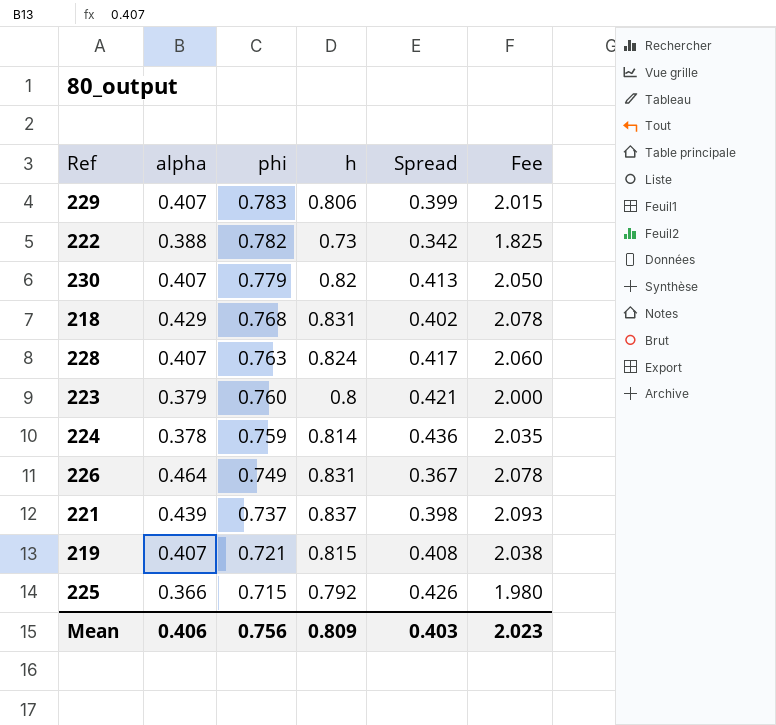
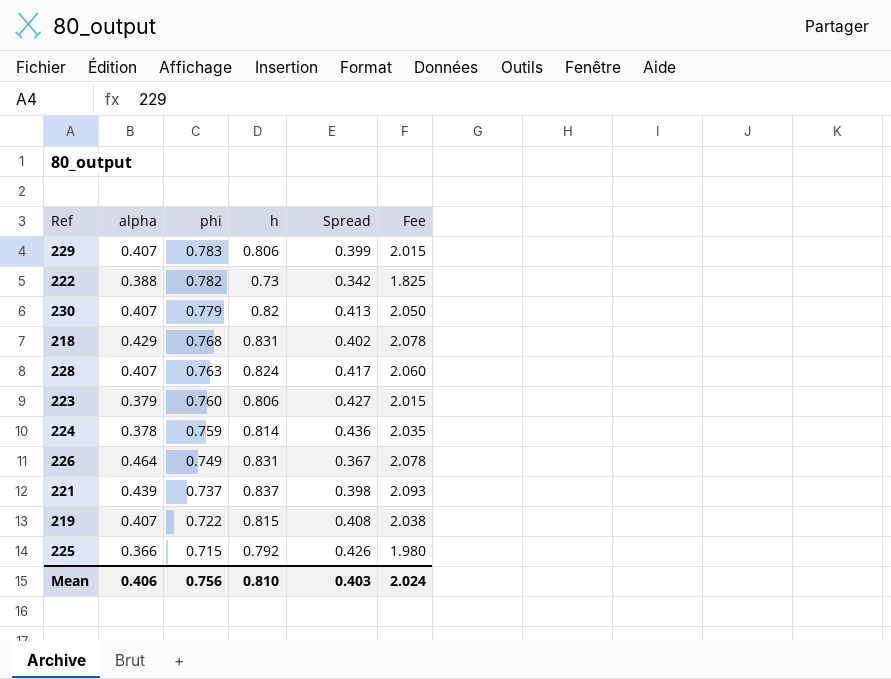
223 | h: 0.8 -> 0.806
223 | Spread: 0.421 -> 0.427
223 | Fee: 2.000 -> 2.015
219 | phi: 0.721 -> 0.722
Mean | h: 0.809 -> 0.810
Mean | Fee: 2.023 -> 2.024

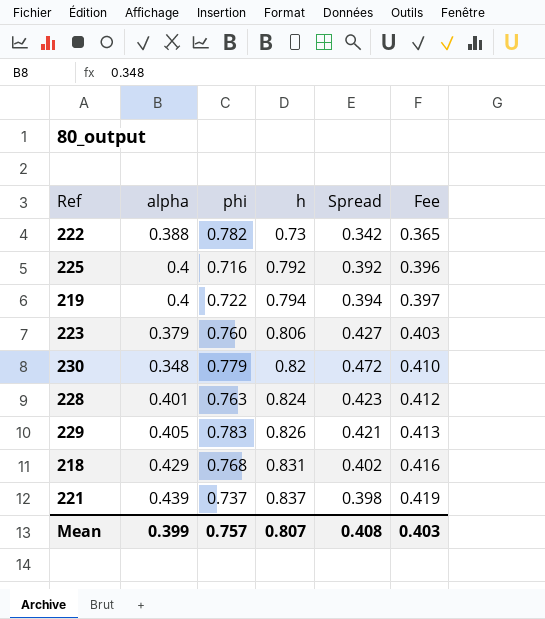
row order: phi descending -> h ascending
column Fee | formula: [h] * 2.5 -> [h] * 0.5
row 224: 0.378 | 0.759 | 0.814 | 0.436 | 2.035 -> none
row 226: 0.464 | 0.749 | 0.831 | 0.367 | 2.078 -> none
225 | alpha: 0.366 -> 0.4
225 | phi: 0.715 -> 0.716
225 | Spread: 0.426 -> 0.392
219 | alpha: 0.407 -> 0.4
219 | h: 0.815 -> 0.794
219 | Spread: 0.408 -> 0.394
230 | alpha: 0.407 -> 0.348
230 | Spread: 0.413 -> 0.472
228 | alpha: 0.407 -> 0.401
228 | Spread: 0.417 -> 0.423
229 | alpha: 0.407 -> 0.405
229 | h: 0.806 -> 0.826
229 | Spread: 0.399 -> 0.421
Mean | alpha: 0.406 -> 0.399
Mean | phi: 0.756 -> 0.757
Mean | h: 0.810 -> 0.807
Mean | Spread: 0.403 -> 0.408
Mean | Fee: 2.024 -> 0.403

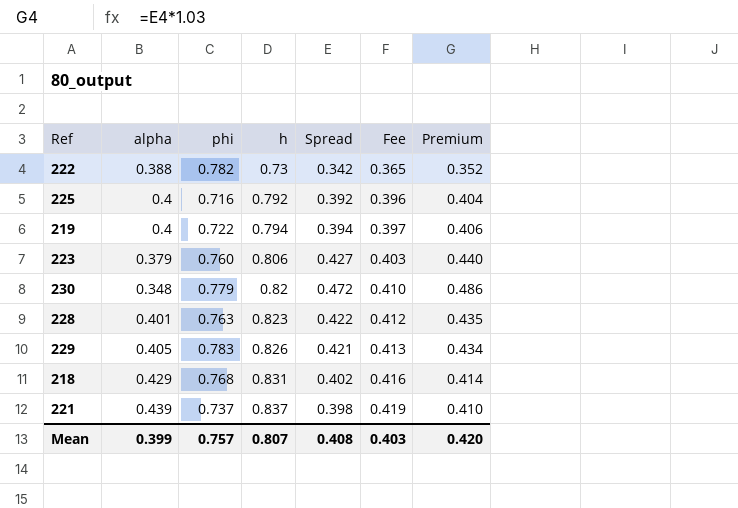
column Premium | formula: none -> [Spread] * 1.03
228 | h: 0.824 -> 0.823
228 | Spread: 0.423 -> 0.422

